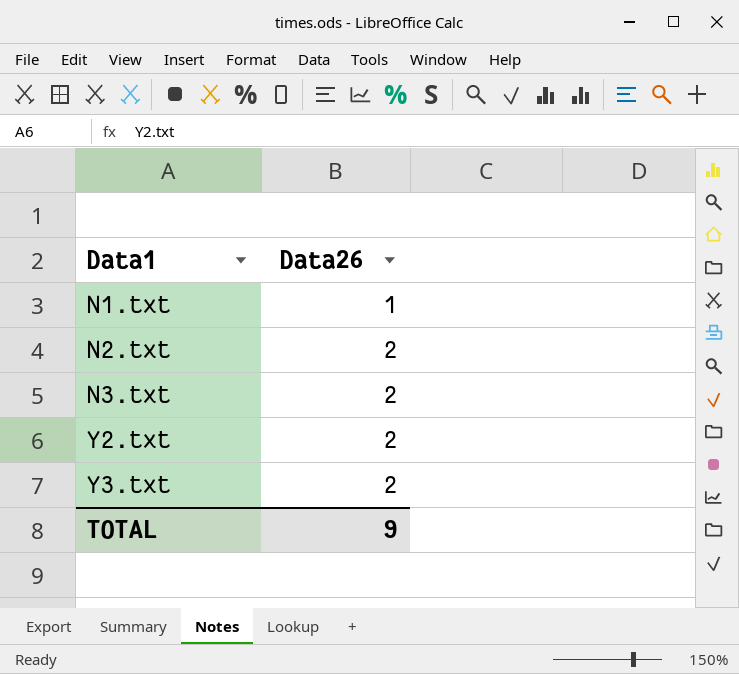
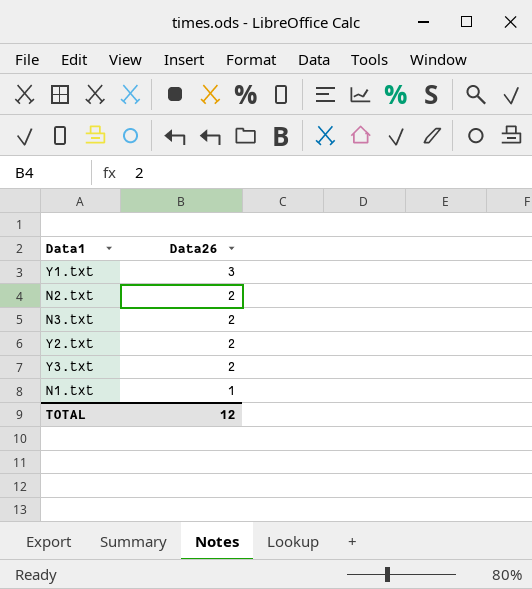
row order: Data1 ascending -> Data26 descending
row Y1.txt: none -> 3
TOTAL | Data26: 9 -> 12

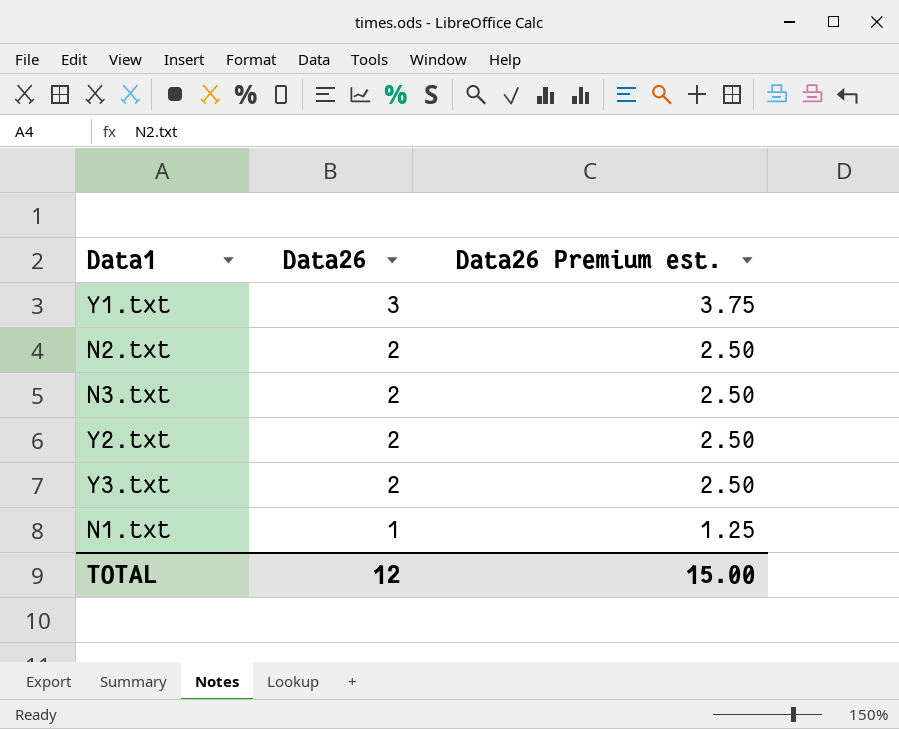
column Data26 Premium est. | formula: none -> [Data26] * 1.25

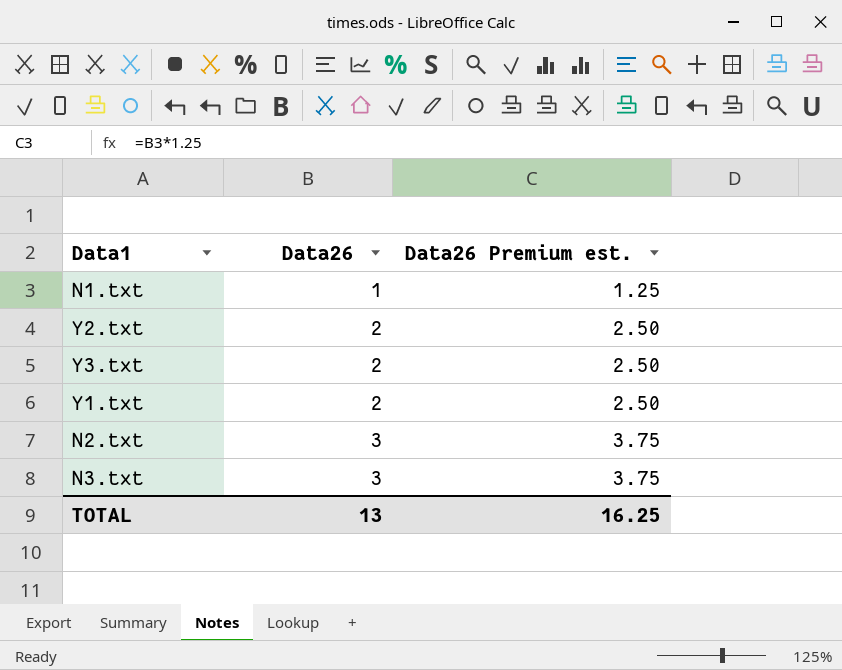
row order: Data26 descending -> Data26 ascending
Y1.txt | Data26: 3 -> 2
Y1.txt | Data26 Premium est.: 3.75 -> 2.50
N2.txt | Data26: 2 -> 3
N2.txt | Data26 Premium est.: 2.50 -> 3.75
N3.txt | Data26: 2 -> 3
N3.txt | Data26 Premium est.: 2.50 -> 3.75
TOTAL | Data26: 12 -> 13
TOTAL | Data26 Premium est.: 15.00 -> 16.25

